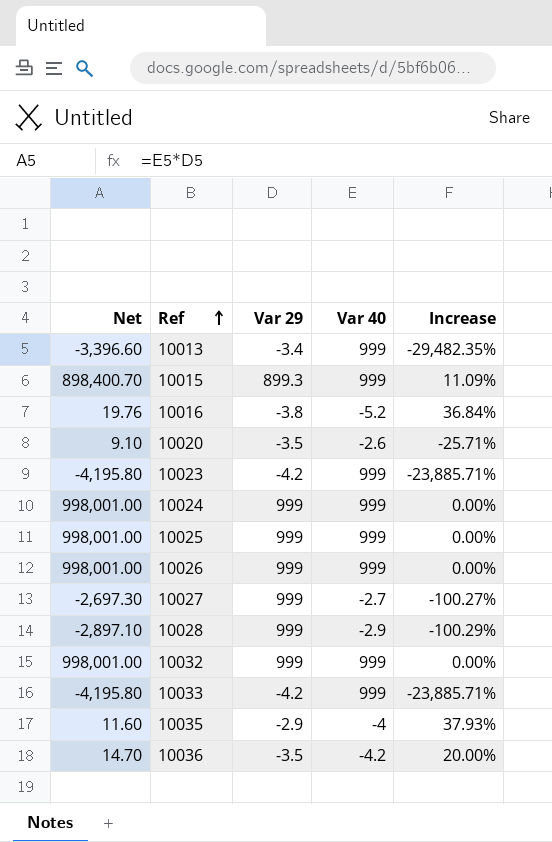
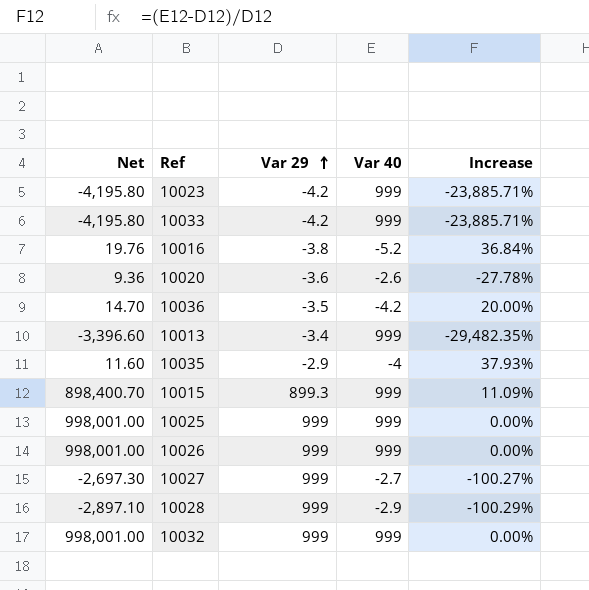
row order: Ref ascending -> Var 29 ascending
row 10024: 998,001.00 | 999 | 999 | 0.00% -> none
10020 | Net: 9.10 -> 9.36
10020 | Var 29: -3.5 -> -3.6
10020 | Increase: -25.71% -> -27.78%

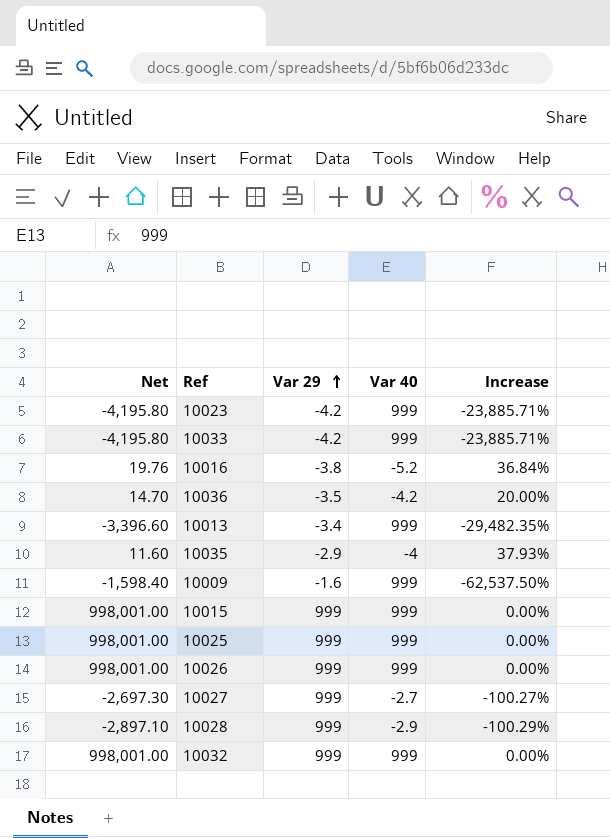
row 10020: 9.36 | -3.6 | -2.6 | -27.78% -> none
row 10009: none -> -1,598.40 | -1.6 | 999 | -62,537.50%
10015 | Net: 898,400.70 -> 998,001.00
10015 | Var 29: 899.3 -> 999
10015 | Increase: 11.09% -> 0.00%

